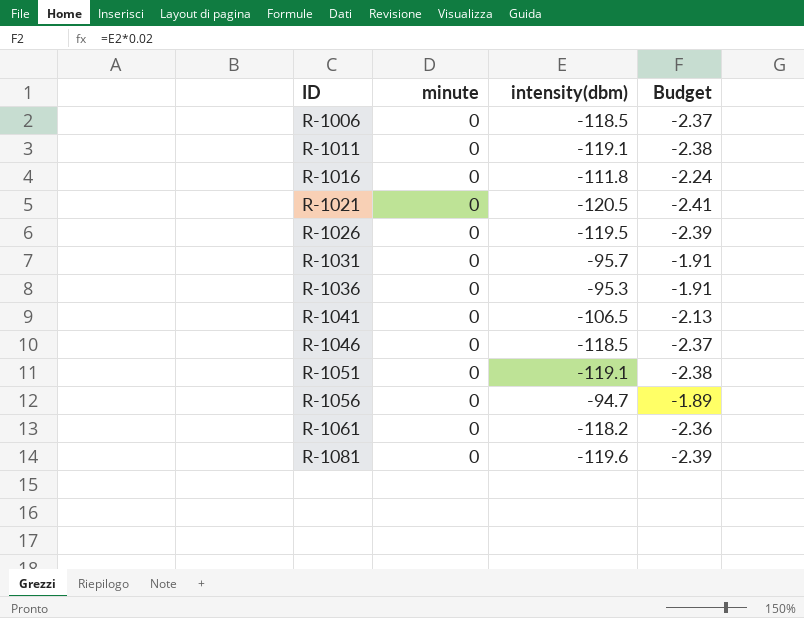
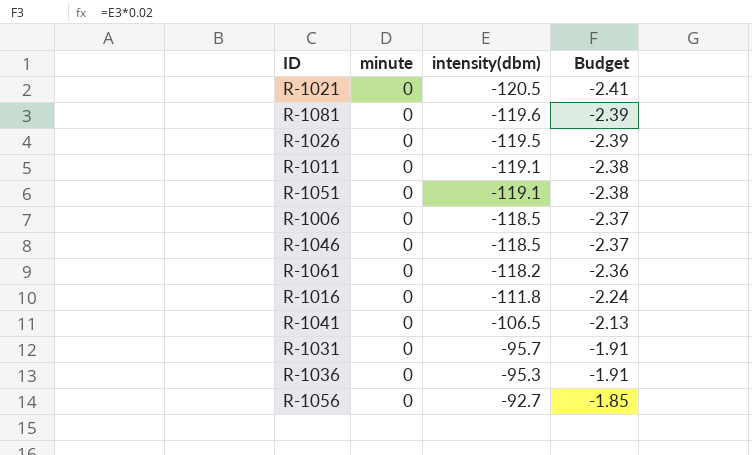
row order: ID ascending -> intensity(dbm) ascending
R-1056 | intensity(dbm): -94.7 -> -92.7
R-1056 | Budget: -1.89 -> -1.85

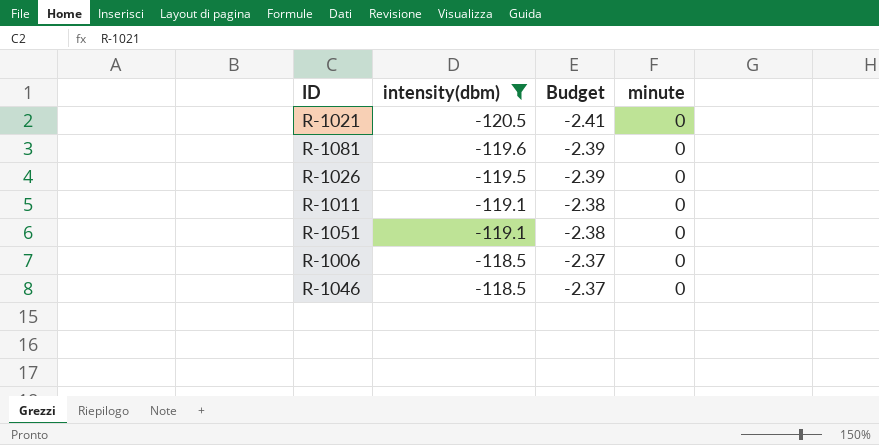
filter: none -> intensity(dbm) <= -118.5
column minute | position: 2 -> 4

